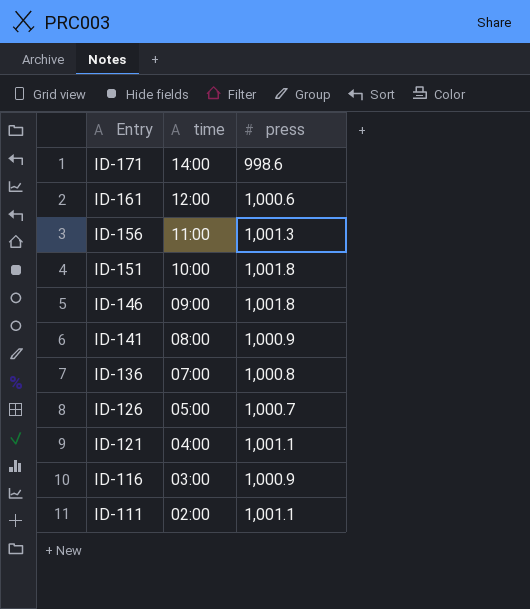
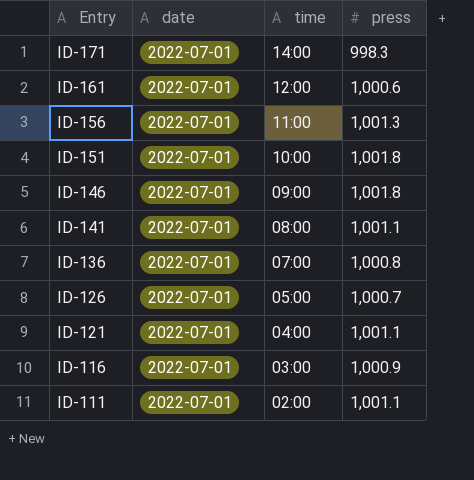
column date | position: none -> 2
ID-171 | press: 998.6 -> 998.3
ID-141 | press: 1,000.9 -> 1,001.1

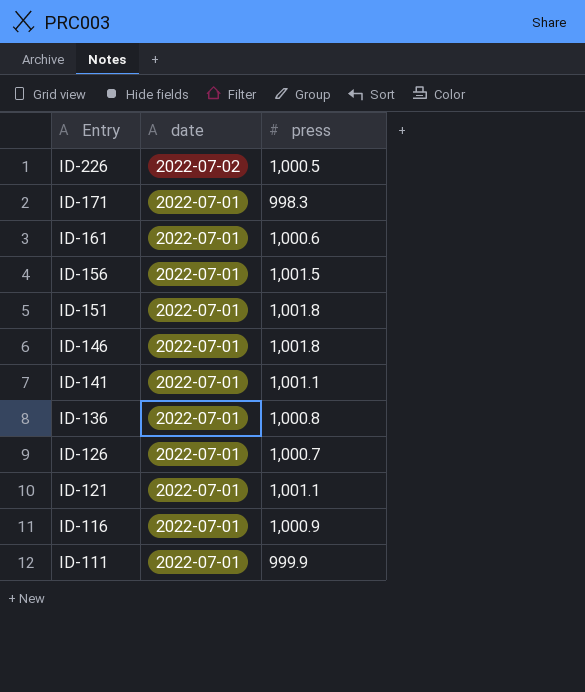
column time | position: 3 -> none
row ID-226: none -> 2022-07-02 | 1,000.5
ID-156 | press: 1,001.3 -> 1,001.5
ID-111 | press: 1,001.1 -> 999.9

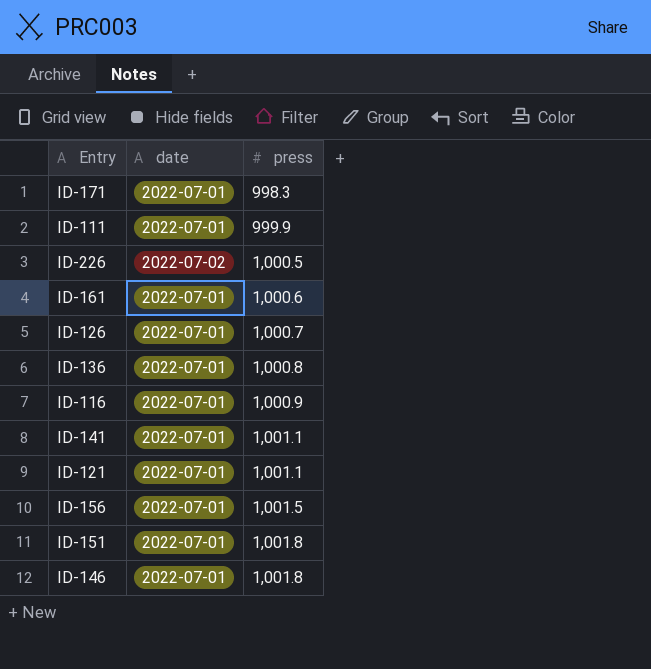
row order: Entry descending -> press ascending

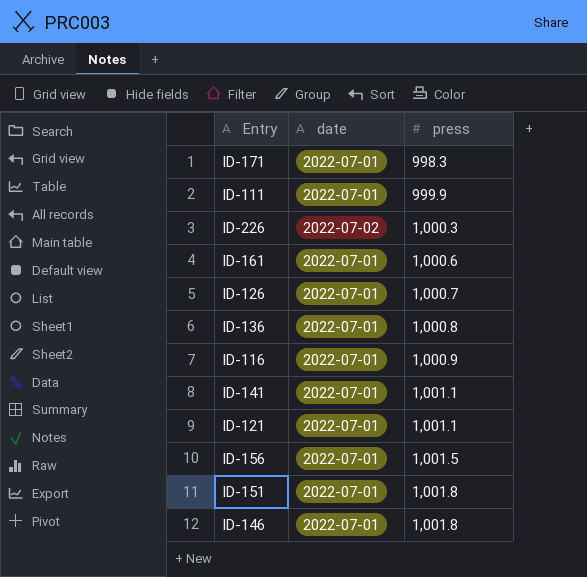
ID-226 | press: 1,000.5 -> 1,000.3

